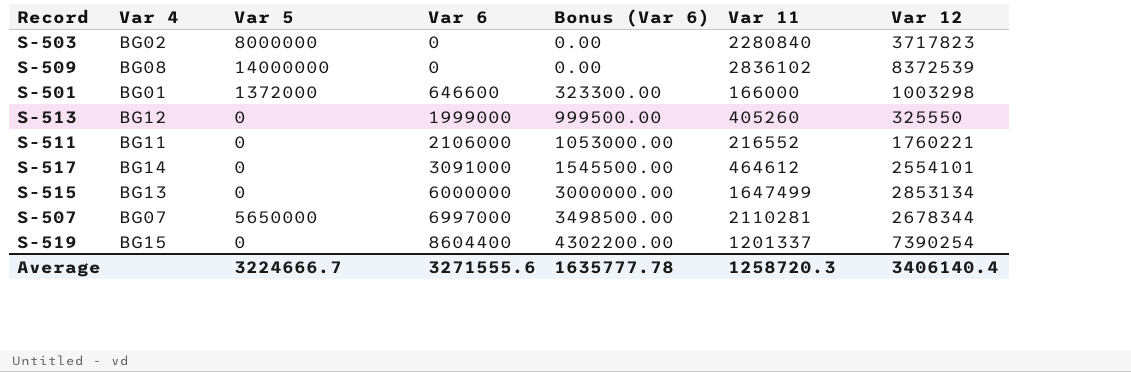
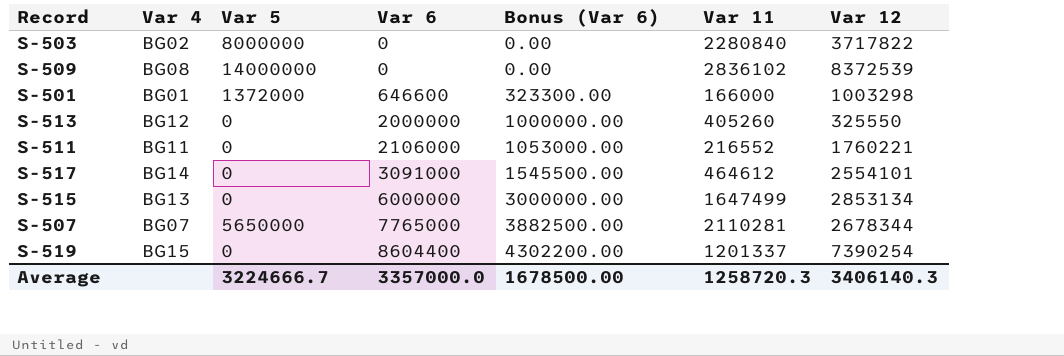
S-503 | Var 12: 3717823 -> 3717822
S-513 | Var 6: 1999000 -> 2000000
S-513 | Bonus (Var 6): 999500.00 -> 1000000.00
S-507 | Var 6: 6997000 -> 7765000
S-507 | Bonus (Var 6): 3498500.00 -> 3882500.00
Average | Var 6: 3271555.6 -> 3357000.0
Average | Bonus (Var 6): 1635777.78 -> 1678500.00
Average | Var 12: 3406140.4 -> 3406140.3

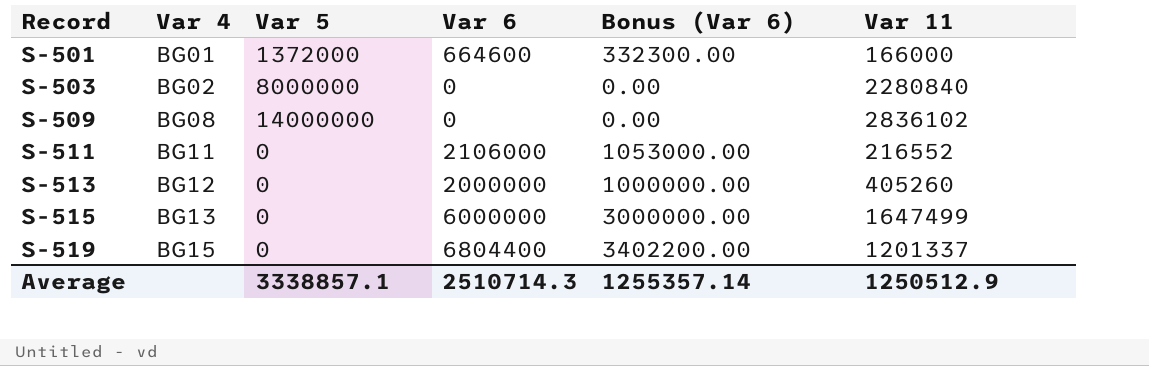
row order: Var 6 ascending -> Record ascending
column Var 12 | position: 7 -> none
row S-517: BG14 | 0 | 3091000 | 1545500.00 | 464612 | 2554101 -> none
row S-507: BG07 | 5650000 | 7765000 | 3882500.00 | 2110281 | 2678344 -> none
S-501 | Var 6: 646600 -> 664600
S-501 | Bonus (Var 6): 323300.00 -> 332300.00
S-519 | Var 6: 8604400 -> 6804400
S-519 | Bonus (Var 6): 4302200.00 -> 3402200.00
Average | Var 5: 3224666.7 -> 3338857.1
Average | Var 6: 3357000.0 -> 2510714.3
Average | Bonus (Var 6): 1678500.00 -> 1255357.14
Average | Var 11: 1258720.3 -> 1250512.9

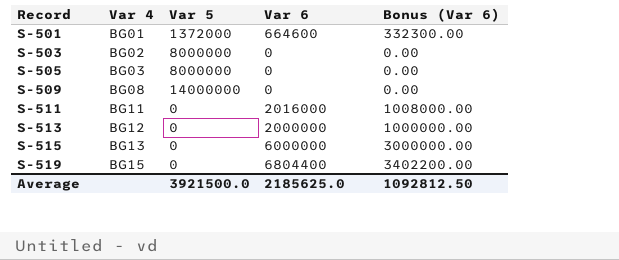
column Var 11 | position: 6 -> none
row S-505: none -> BG03 | 8000000 | 0 | 0.00
S-511 | Var 6: 2106000 -> 2016000
S-511 | Bonus (Var 6): 1053000.00 -> 1008000.00
Average | Var 5: 3338857.1 -> 3921500.0
Average | Var 6: 2510714.3 -> 2185625.0
Average | Bonus (Var 6): 1255357.14 -> 1092812.50

